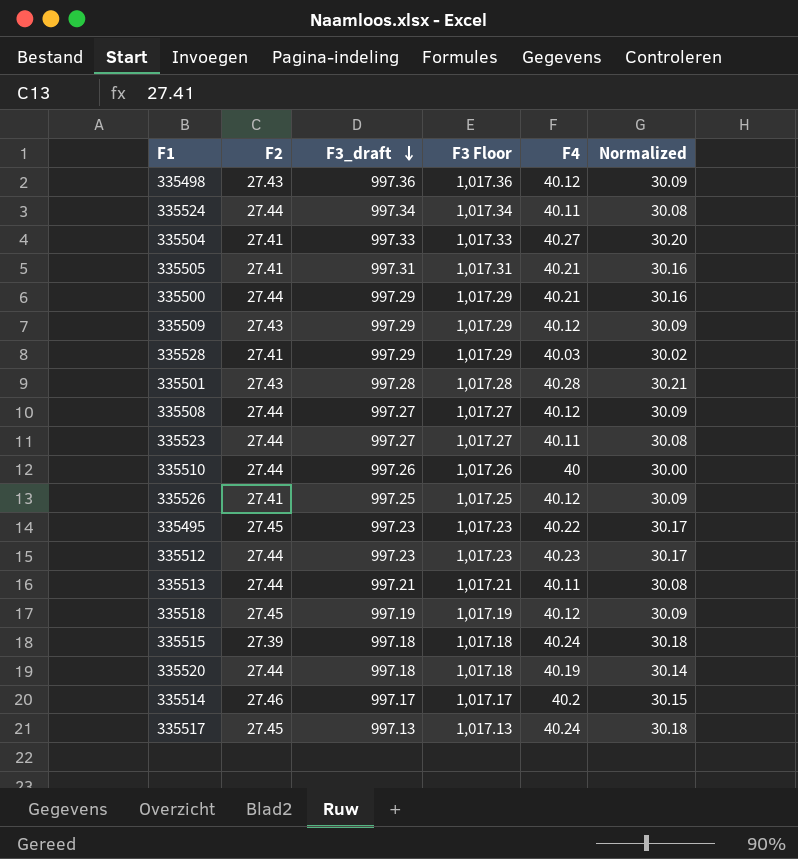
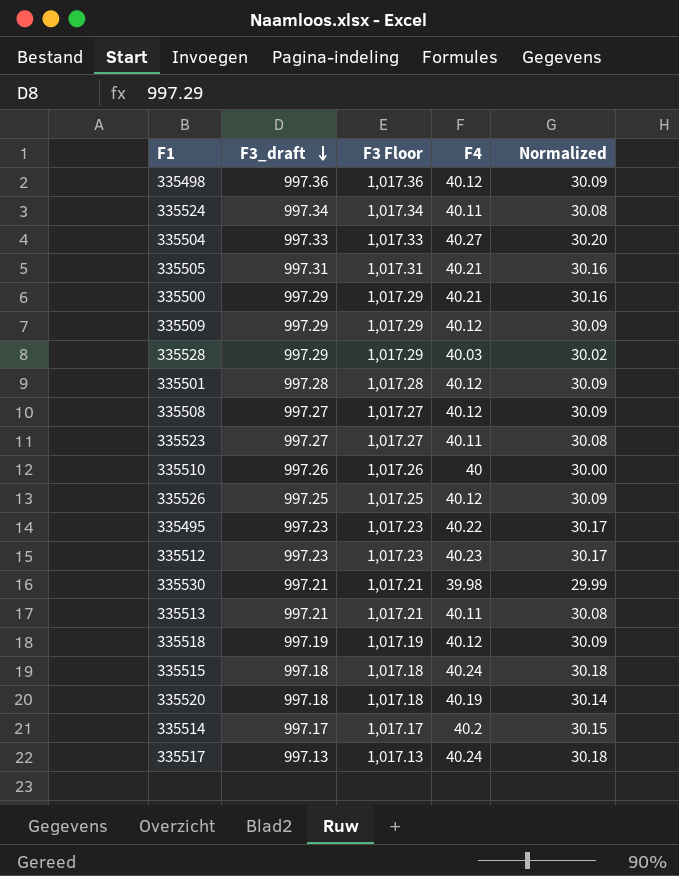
column F2 | position: 2 -> none
335501 | F4: 40.28 -> 40.12
335501 | Normalized: 30.21 -> 30.09
row 335530: none -> 997.21 | 1,017.21 | 39.98 | 29.99

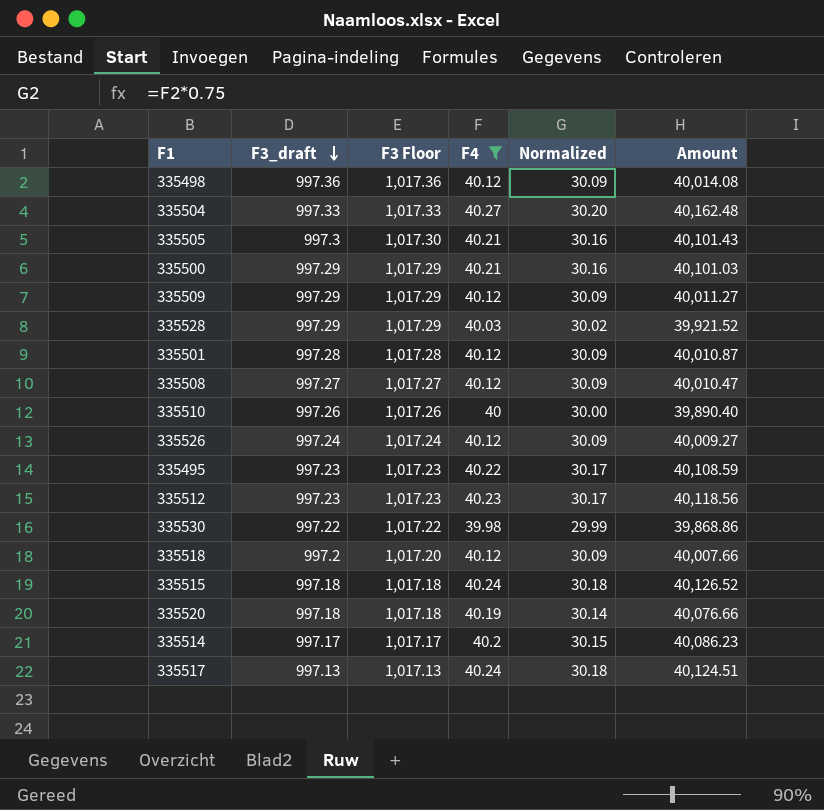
filter: none -> F4 != 40.11
column Amount | formula: none -> [F3_draft] * [F4]
335505 | F3_draft: 997.31 -> 997.3
335505 | F3 Floor: 1,017.31 -> 1,017.30
335526 | F3_draft: 997.25 -> 997.24
335526 | F3 Floor: 1,017.25 -> 1,017.24
335530 | F3_draft: 997.21 -> 997.22
335530 | F3 Floor: 1,017.21 -> 1,017.22
335518 | F3_draft: 997.19 -> 997.2
335518 | F3 Floor: 1,017.19 -> 1,017.20

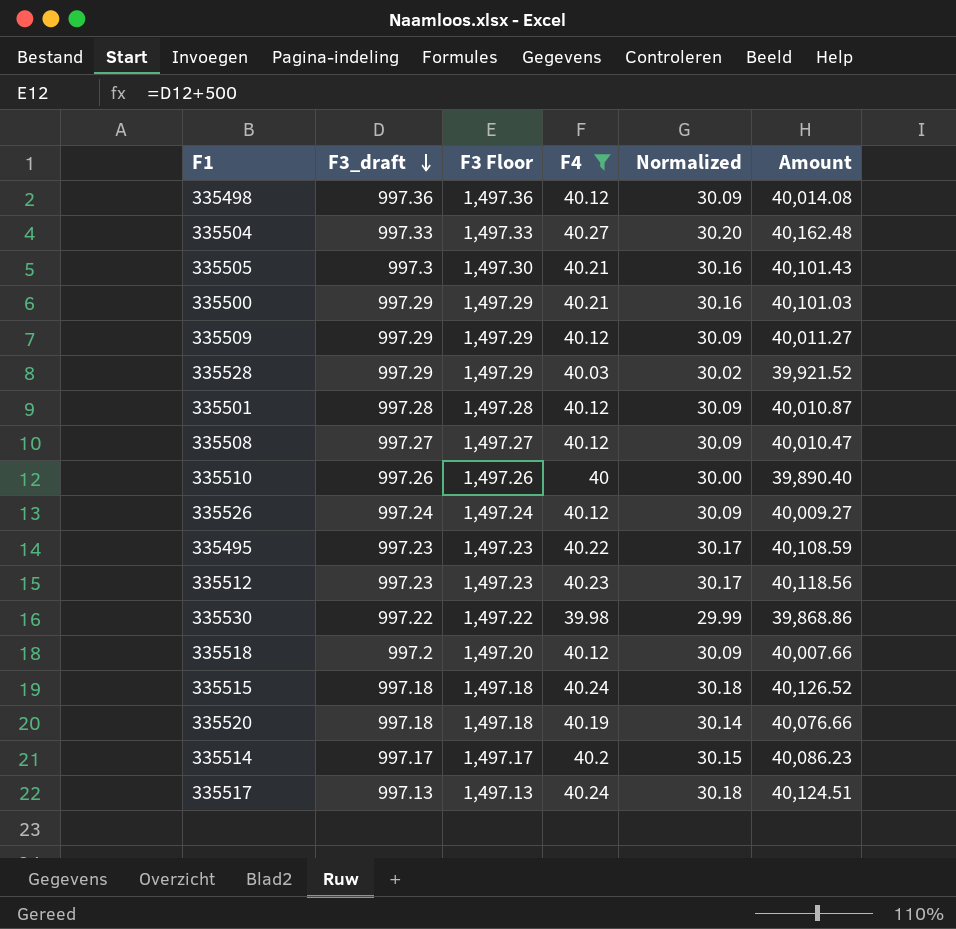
column F3 Floor | formula: [F3_draft] + 20 -> [F3_draft] + 500

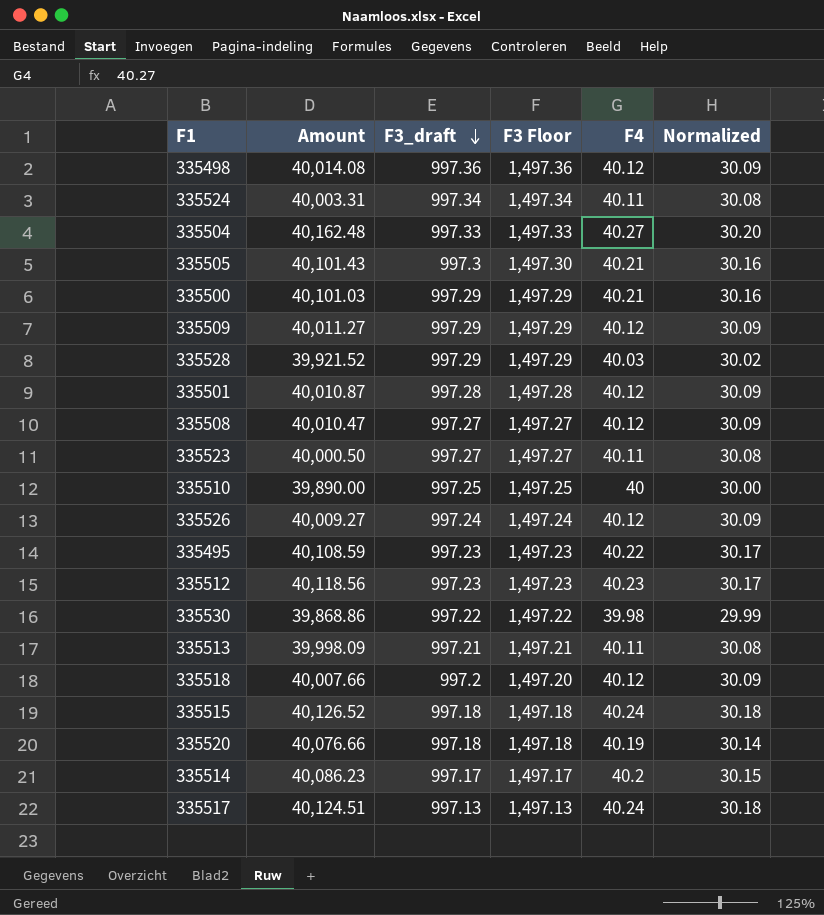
filter: F4 != 40.11 -> none
column Amount | position: 6 -> 2
335510 | Amount: 39,890.40 -> 39,890.00
335510 | F3_draft: 997.26 -> 997.25
335510 | F3 Floor: 1,497.26 -> 1,497.25

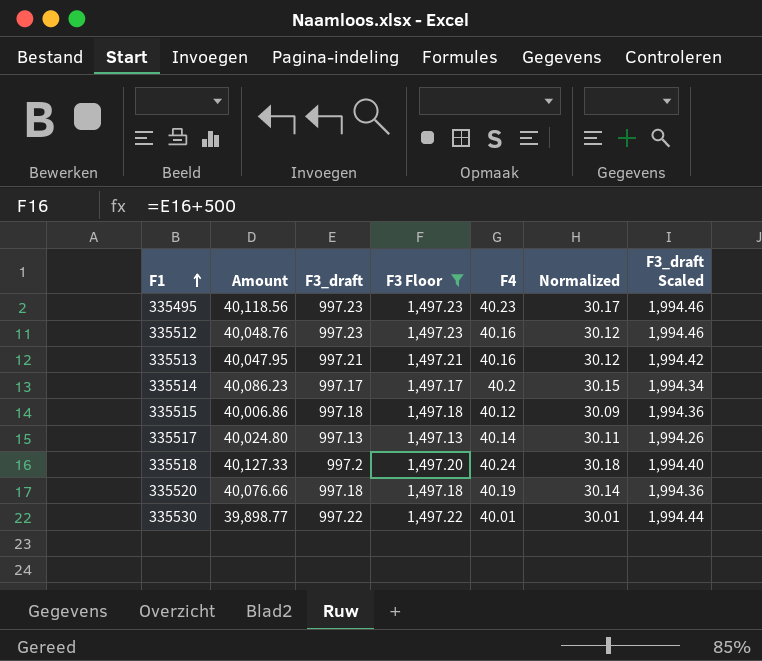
filter: none -> F3 Floor <= 1,497.23
row order: F3_draft descending -> F1 ascending
column F3_draft Scaled | formula: none -> [F3_draft] * 2
335495 | Amount: 40,108.59 -> 40,118.56
335495 | F4: 40.22 -> 40.23
335512 | Amount: 40,118.56 -> 40,048.76
335512 | F4: 40.23 -> 40.16
335512 | Normalized: 30.17 -> 30.12
335513 | Amount: 39,998.09 -> 40,047.95
335513 | F4: 40.11 -> 40.16
335513 | Normalized: 30.08 -> 30.12
335515 | Amount: 40,126.52 -> 40,006.86
335515 | F4: 40.24 -> 40.12
335515 | Normalized: 30.18 -> 30.09
335517 | Amount: 40,124.51 -> 40,024.80
335517 | F4: 40.24 -> 40.14
335517 | Normalized: 30.18 -> 30.11
335518 | Amount: 40,007.66 -> 40,127.33
335518 | F4: 40.12 -> 40.24
335518 | Normalized: 30.09 -> 30.18
335530 | Amount: 39,868.86 -> 39,898.77
335530 | F4: 39.98 -> 40.01
335530 | Normalized: 29.99 -> 30.01

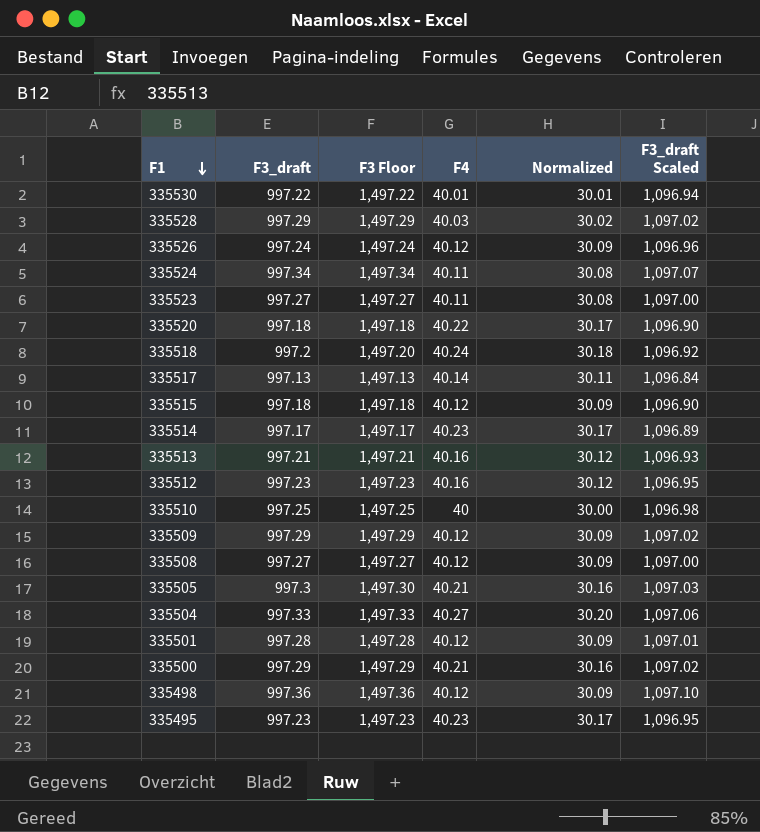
filter: F3 Floor <= 1,497.23 -> none
row order: F1 ascending -> F1 descending
column Amount | formula: [F3_draft] * [F4] -> none
column F3_draft Scaled | formula: [F3_draft] * 2 -> [F3_draft] * 1.1
335520 | F4: 40.19 -> 40.22
335520 | Normalized: 30.14 -> 30.17
335514 | F4: 40.2 -> 40.23
335514 | Normalized: 30.15 -> 30.17

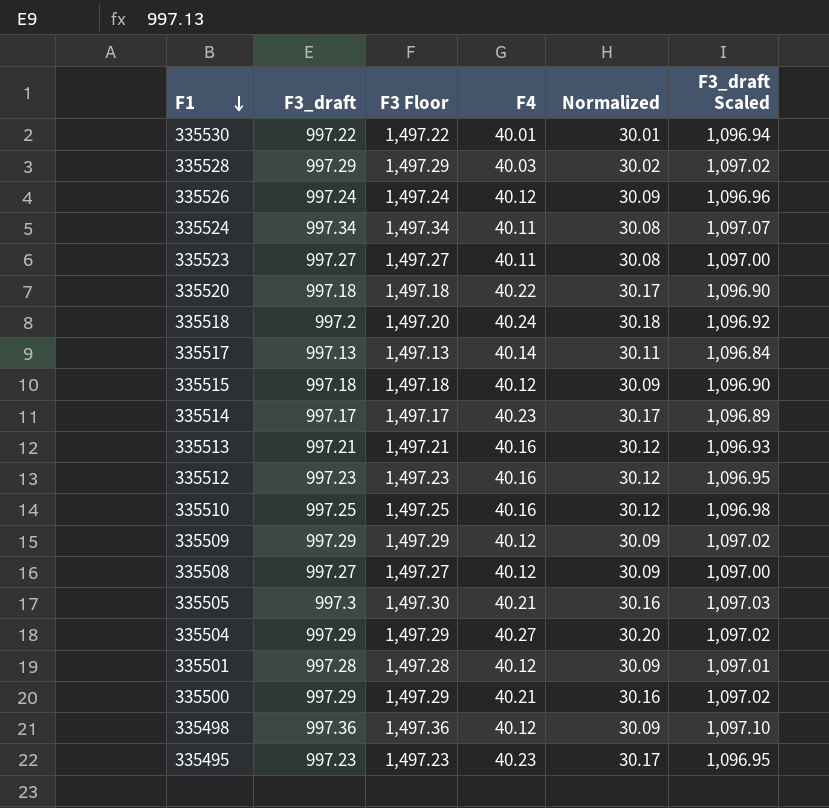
335510 | F4: 40 -> 40.16
335510 | Normalized: 30.00 -> 30.12
335504 | F3_draft: 997.33 -> 997.29
335504 | F3 Floor: 1,497.33 -> 1,497.29
335504 | F3_draft Scaled: 1,097.06 -> 1,097.02

